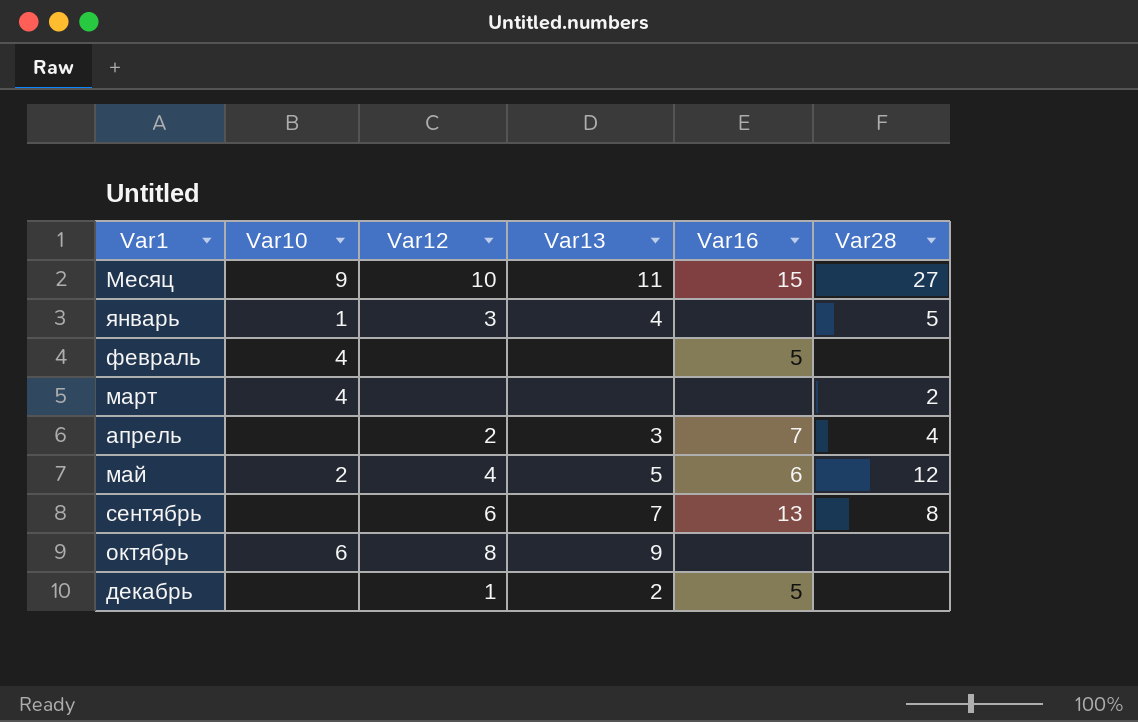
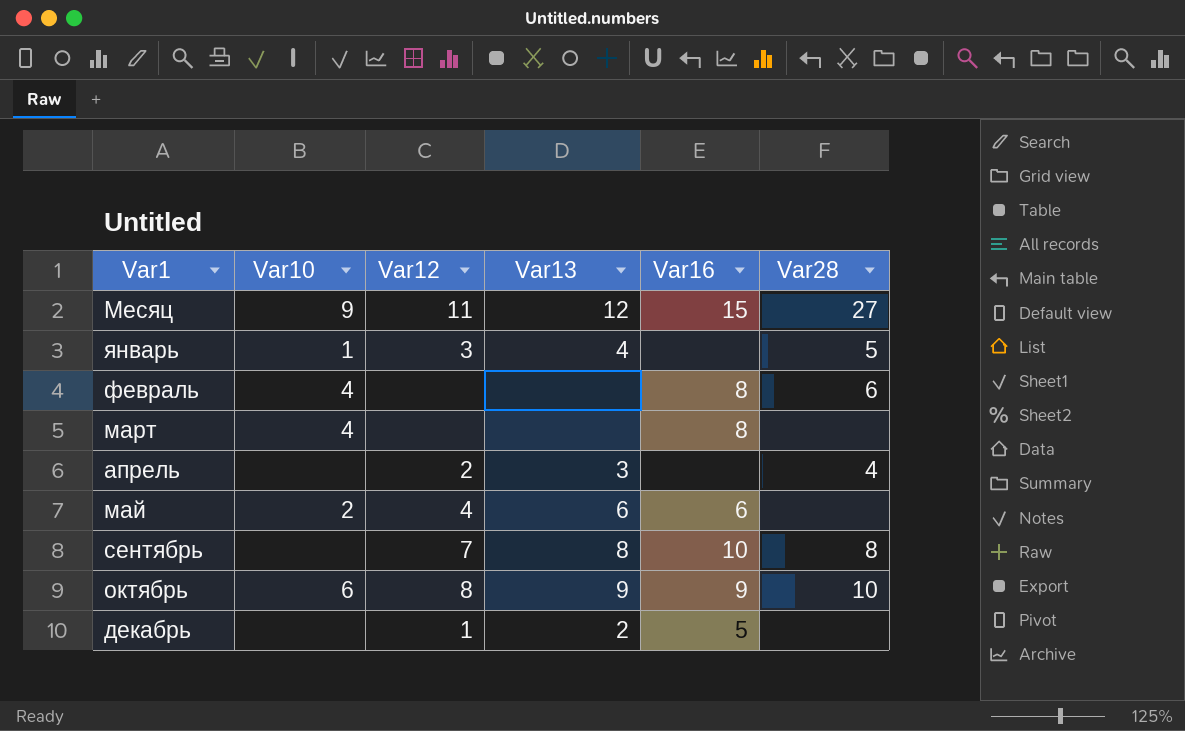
Месяц | Var12: 10 -> 11
Месяц | Var13: 11 -> 12
февраль | Var16: 5 -> 8
февраль | Var28: none -> 6
март | Var16: none -> 8
март | Var28: 2 -> none
апрель | Var16: 7 -> none
май | Var13: 5 -> 6
май | Var28: 12 -> none
сентябрь | Var12: 6 -> 7
сентябрь | Var13: 7 -> 8
сентябрь | Var16: 13 -> 10
октябрь | Var16: none -> 9
октябрь | Var28: none -> 10

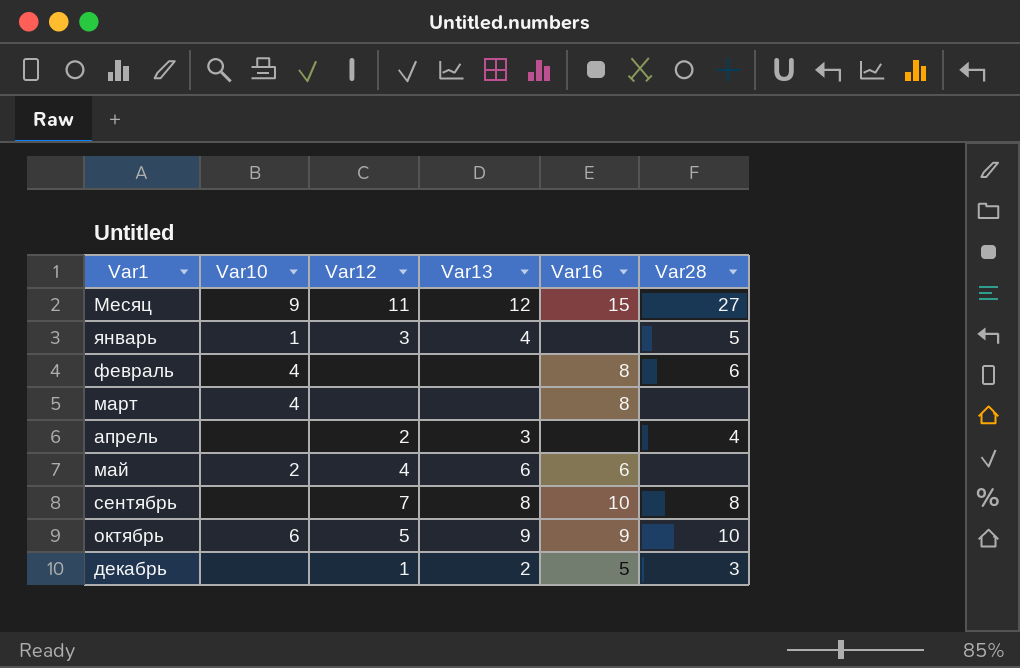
октябрь | Var12: 8 -> 5
декабрь | Var28: none -> 3

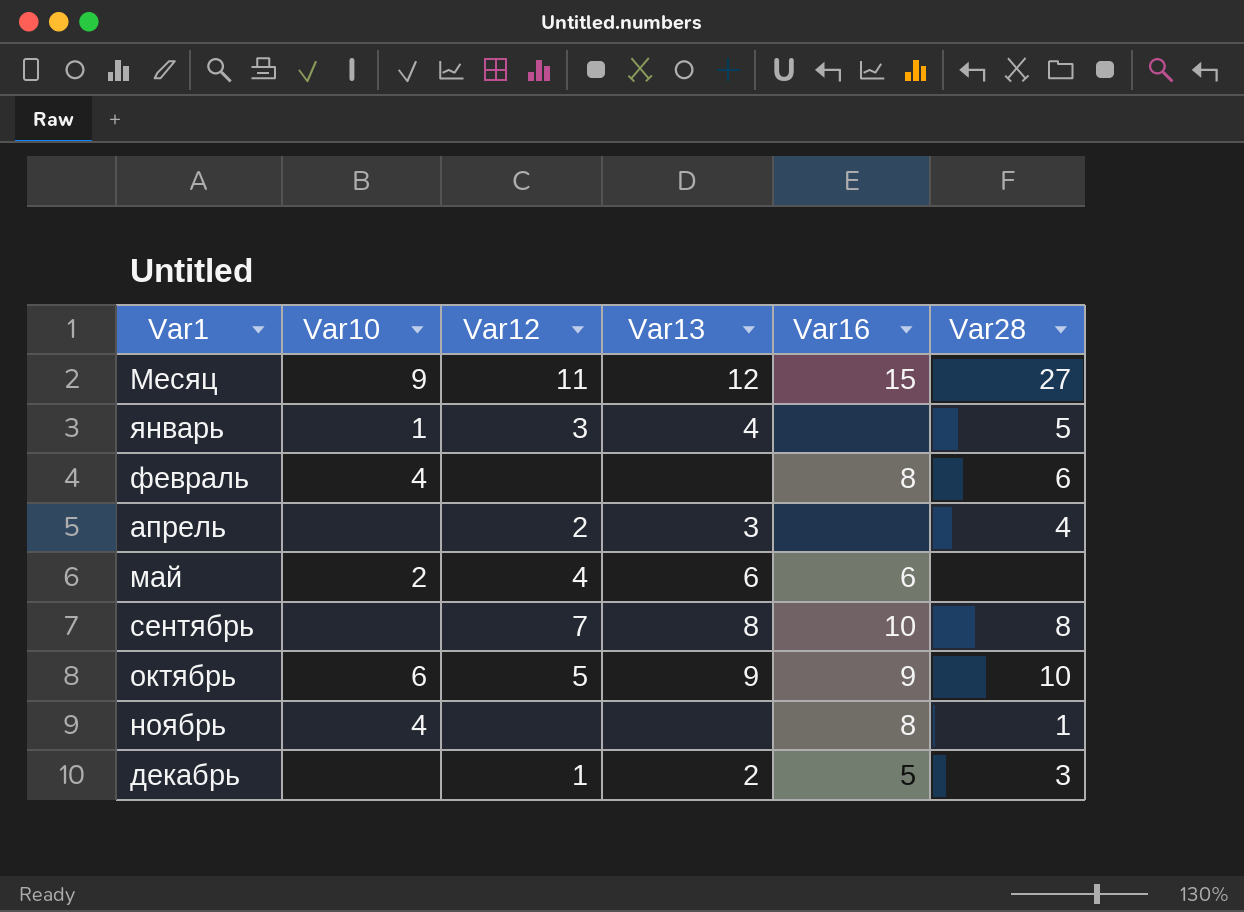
row март: 4 | none | none | 8 | none -> none
row ноябрь: none -> 4 | none | none | 8 | 1

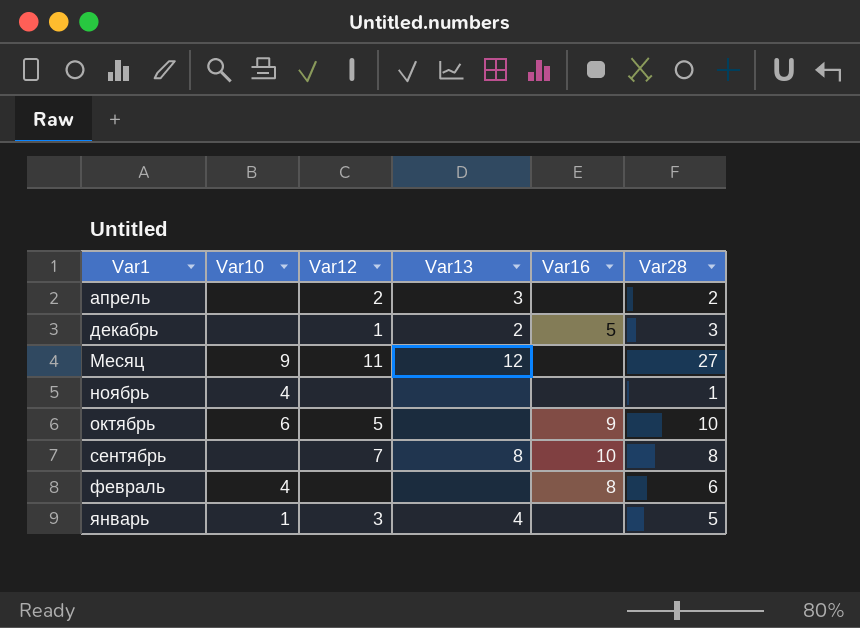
row order: none -> Var1 ascending
row май: 2 | 4 | 6 | 6 | none -> none
апрель | Var28: 4 -> 2
Месяц | Var16: 15 -> none
ноябрь | Var16: 8 -> none
октябрь | Var13: 9 -> none

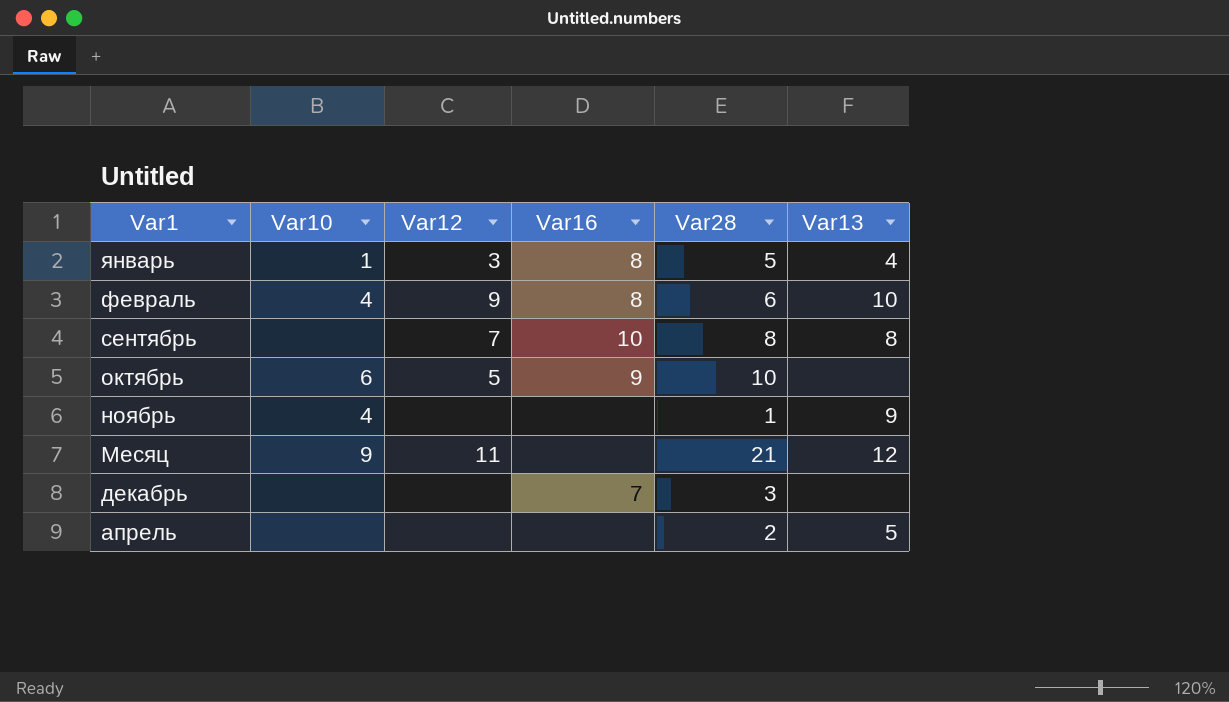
row order: Var1 ascending -> Var1 descending
column Var13 | position: 4 -> 6
январь | Var16: none -> 8
февраль | Var12: none -> 9
февраль | Var13: none -> 10
ноябрь | Var13: none -> 9
Месяц | Var28: 27 -> 21
декабрь | Var12: 1 -> none
декабрь | Var16: 5 -> 7
декабрь | Var13: 2 -> none
апрель | Var12: 2 -> none
апрель | Var13: 3 -> 5

